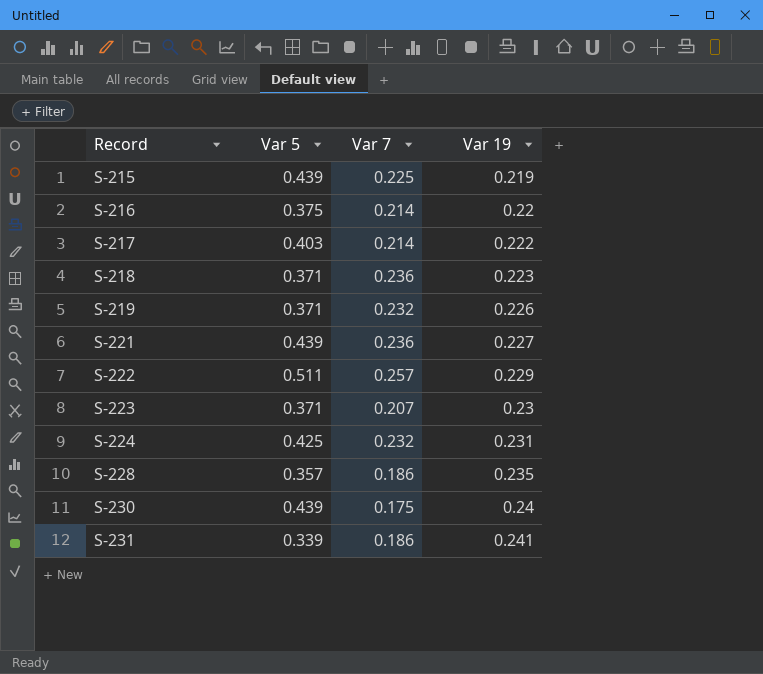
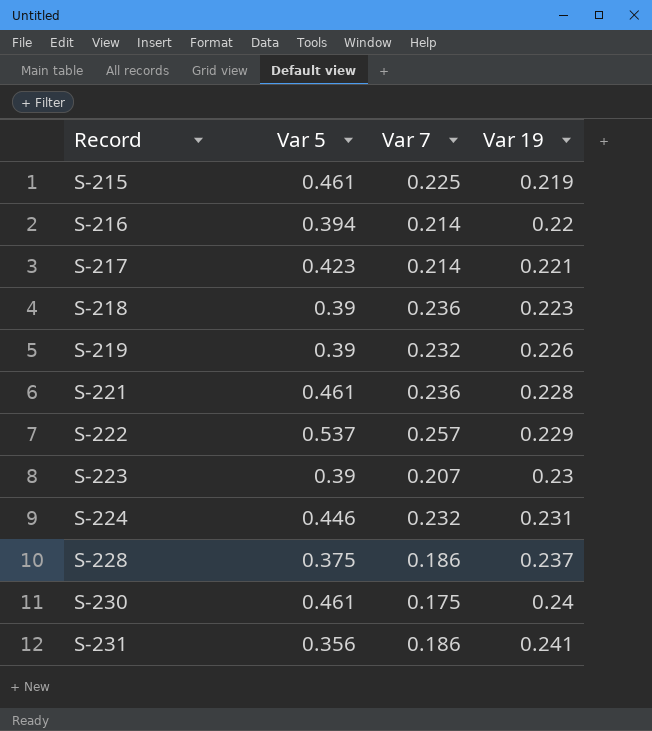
S-215 | Var 5: 0.439 -> 0.461
S-216 | Var 5: 0.375 -> 0.394
S-217 | Var 5: 0.403 -> 0.423
S-217 | Var 19: 0.222 -> 0.221
S-218 | Var 5: 0.371 -> 0.39
S-219 | Var 5: 0.371 -> 0.39
S-221 | Var 5: 0.439 -> 0.461
S-221 | Var 19: 0.227 -> 0.228
S-222 | Var 5: 0.511 -> 0.537
S-223 | Var 5: 0.371 -> 0.39
S-224 | Var 5: 0.425 -> 0.446
S-228 | Var 5: 0.357 -> 0.375
S-228 | Var 19: 0.235 -> 0.237
S-230 | Var 5: 0.439 -> 0.461
S-231 | Var 5: 0.339 -> 0.356

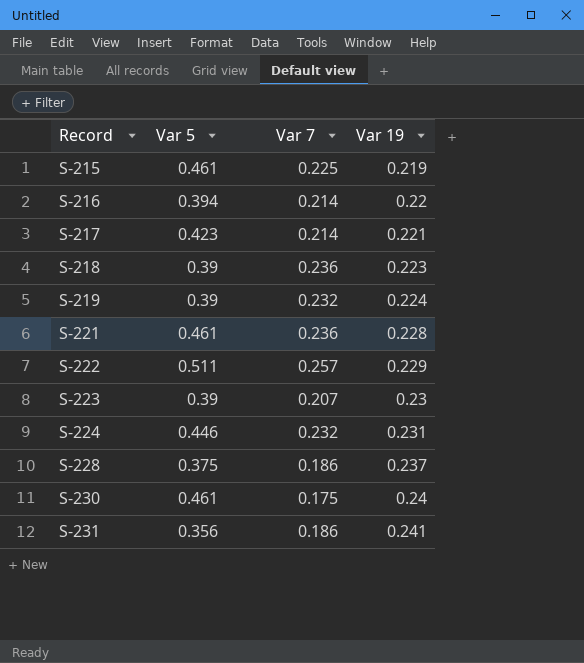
S-219 | Var 19: 0.226 -> 0.224
S-222 | Var 5: 0.537 -> 0.511

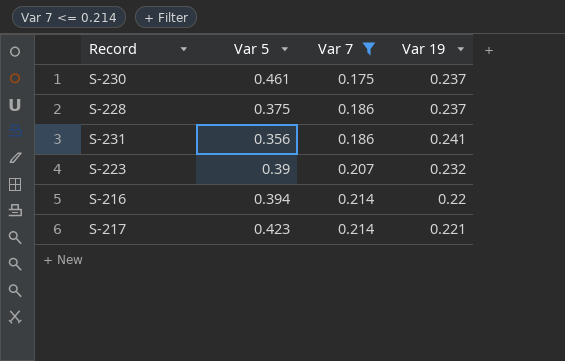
filter: none -> Var 7 <= 0.214
row order: Record ascending -> Var 7 ascending
S-230 | Var 19: 0.24 -> 0.237
S-223 | Var 19: 0.23 -> 0.232

